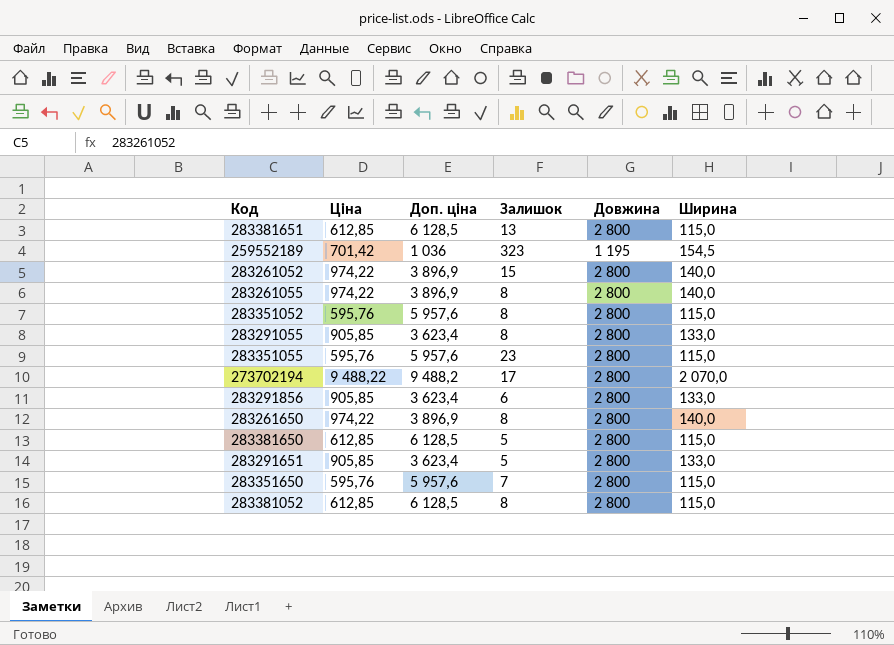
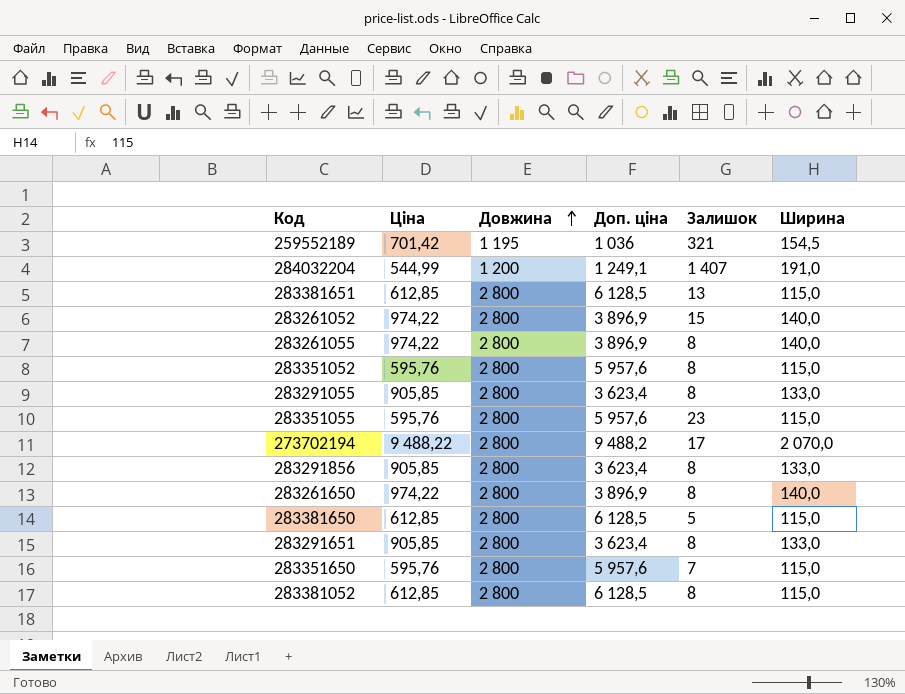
row order: none -> Довжина ascending
column Довжина | position: 5 -> 3
259552189 | Залишок: 323 -> 321
row 284032204: none -> 544,99 | 1 200 | 1 249,1 | 1 407 | 191,0
283291856 | Залишок: 6 -> 8
283291651 | Залишок: 5 -> 8

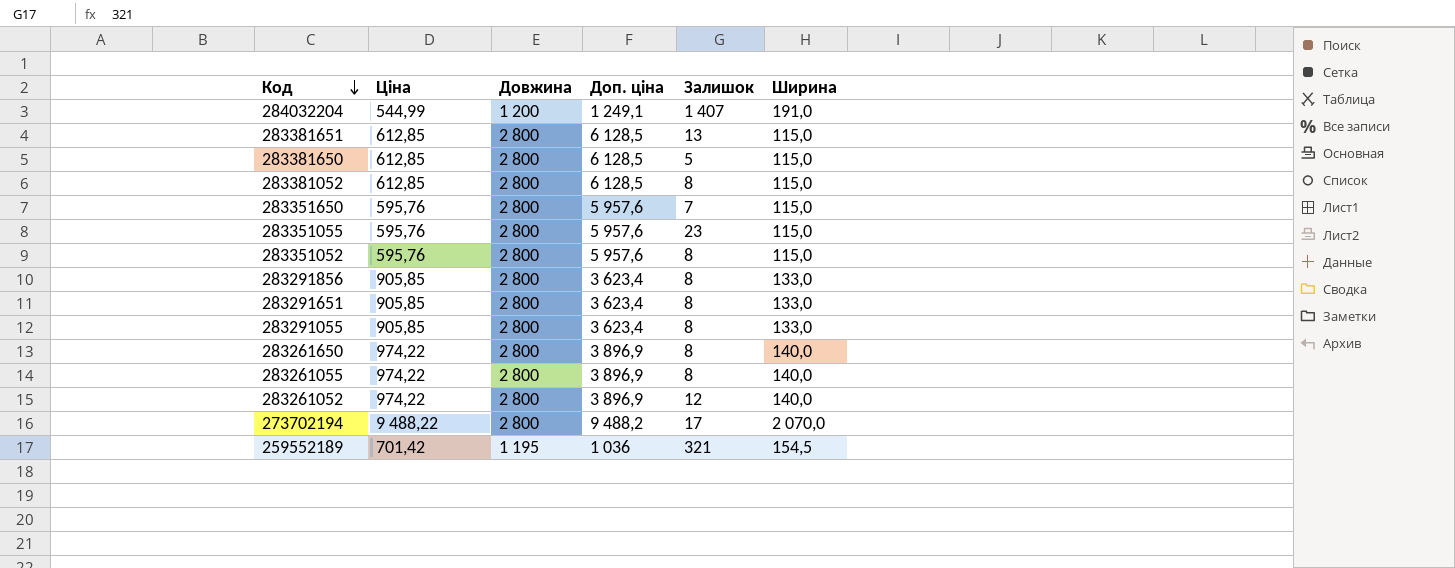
row order: Довжина ascending -> Код descending
283261052 | Залишок: 15 -> 12

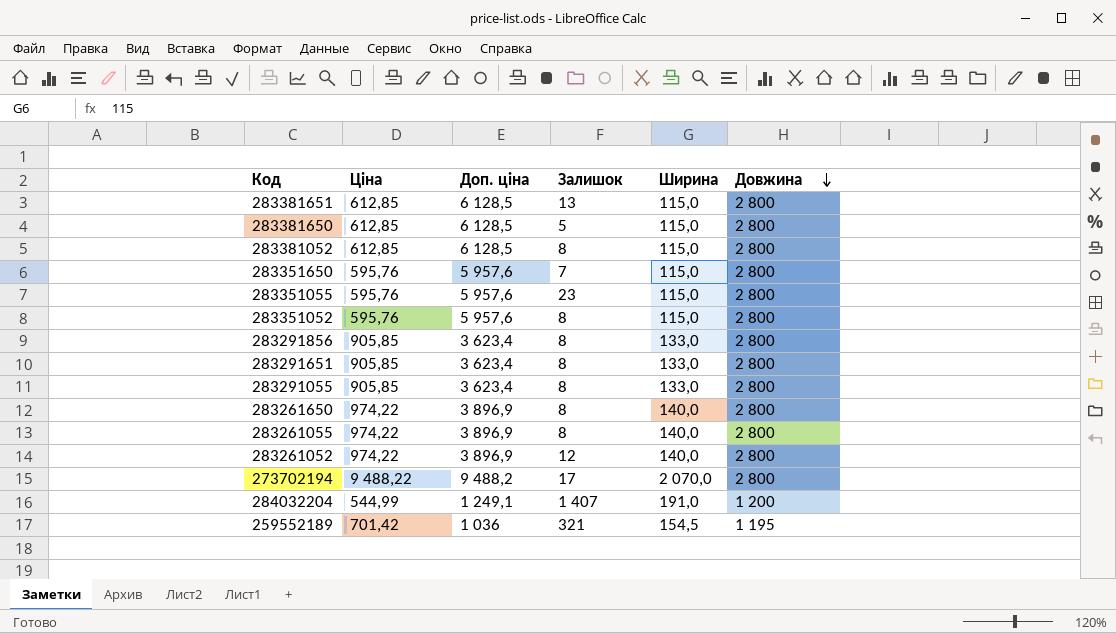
row order: Код descending -> Довжина descending
column Довжина | position: 3 -> 6

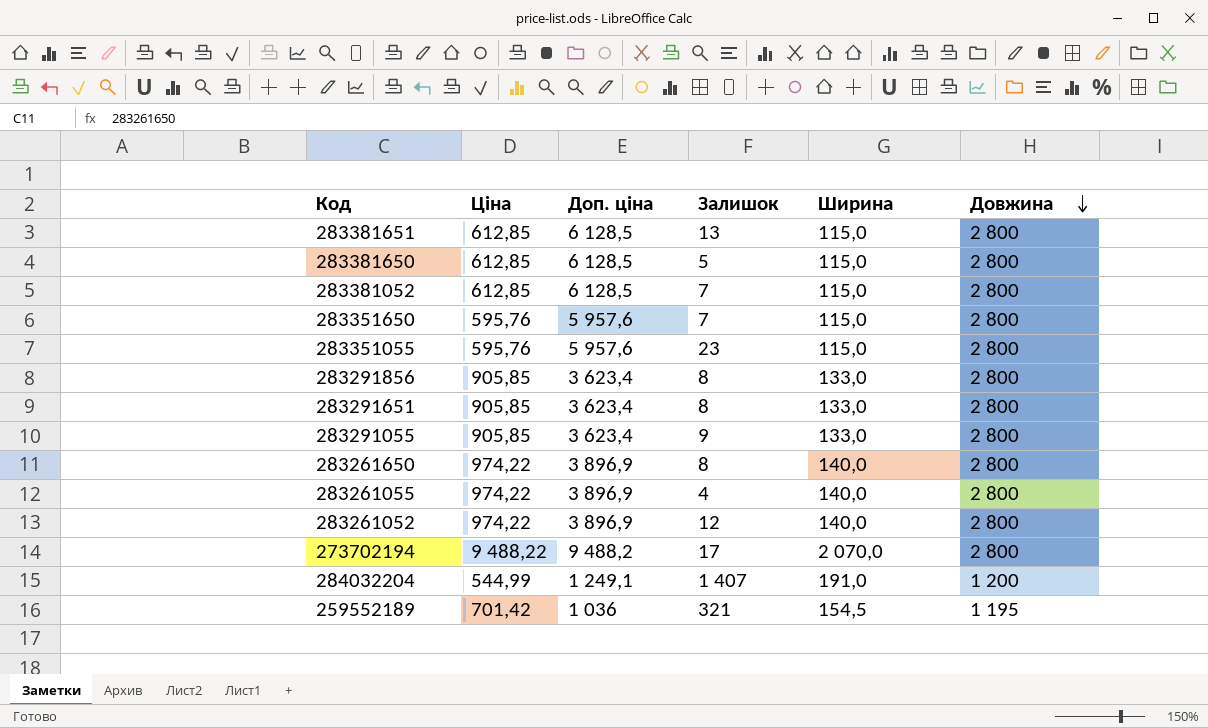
row 283351052: 595,76 | 5 957,6 | 8 | 115,0 | 2 800 -> none
283381052 | Залишок: 8 -> 7
283291055 | Залишок: 8 -> 9
283261055 | Залишок: 8 -> 4

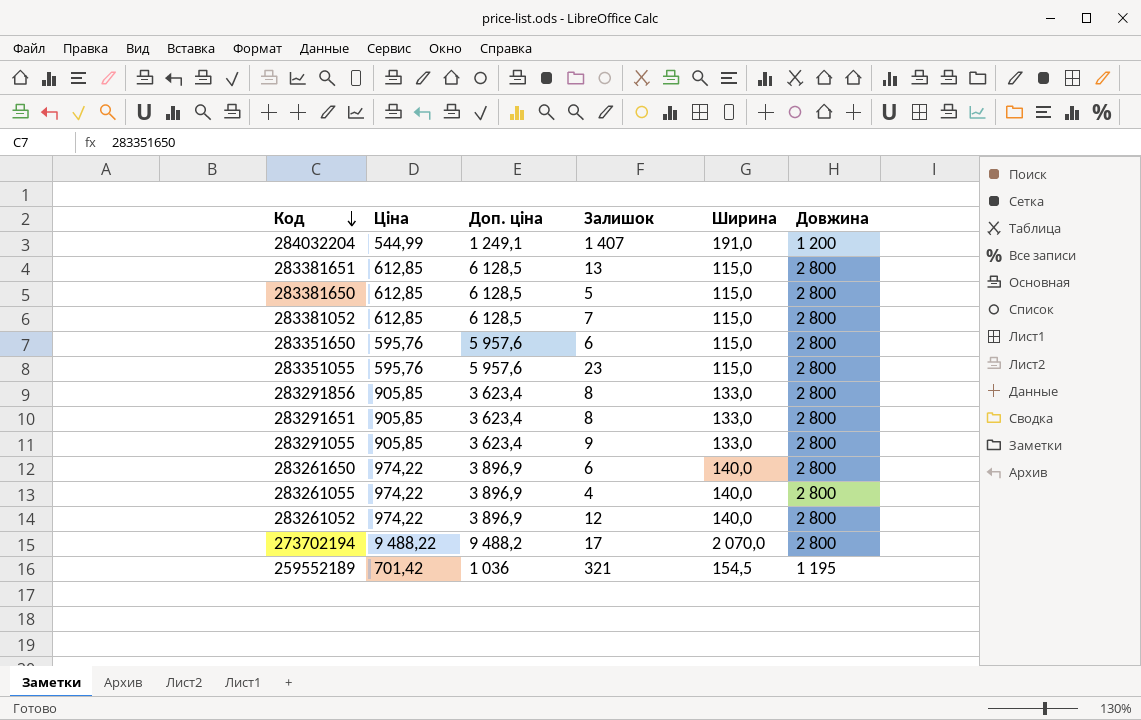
row order: Довжина descending -> Код descending
283351650 | Залишок: 7 -> 6
283261650 | Залишок: 8 -> 6

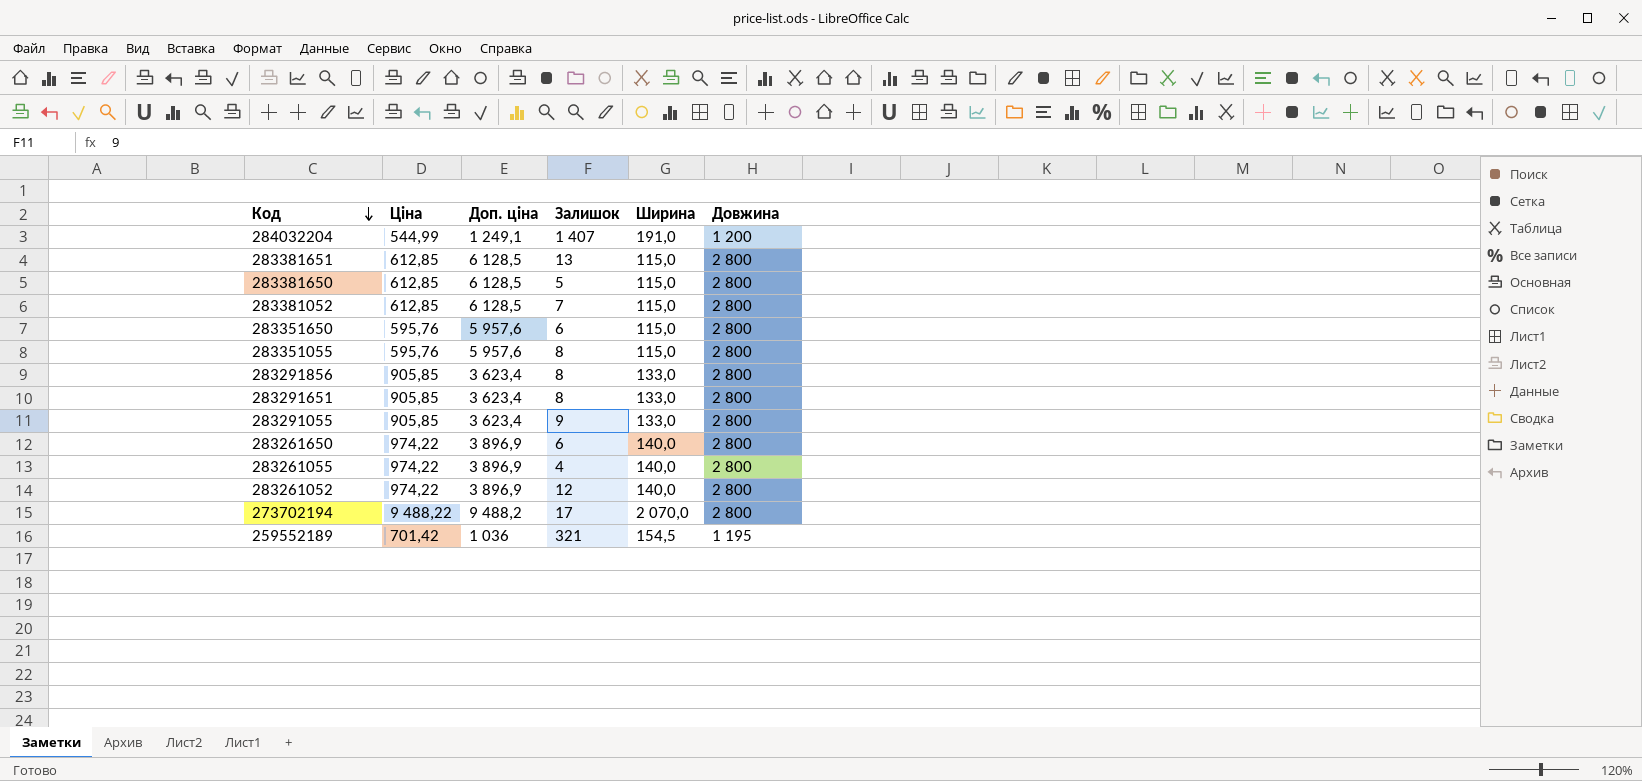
283351055 | Залишок: 23 -> 8

